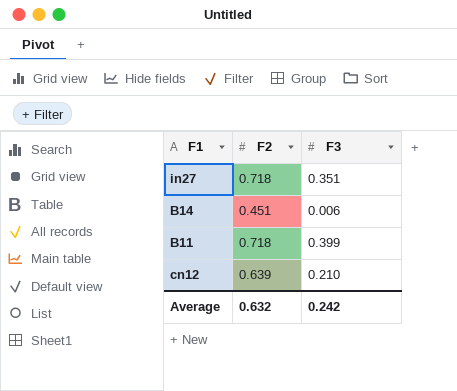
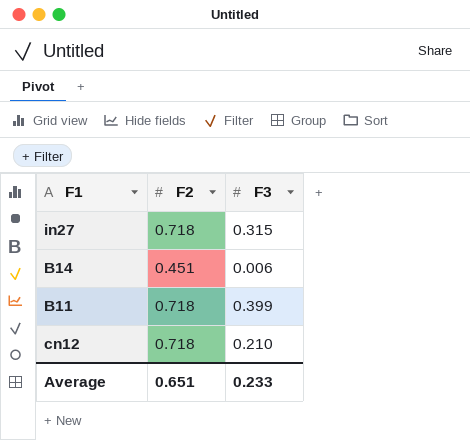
in27 | F3: 0.351 -> 0.315
cn12 | F2: 0.639 -> 0.718
Average | F2: 0.632 -> 0.651
Average | F3: 0.242 -> 0.233

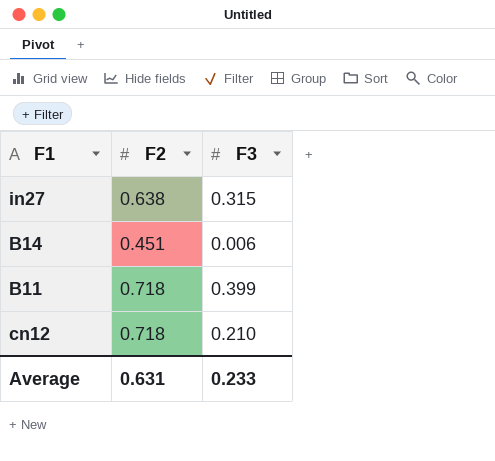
in27 | F2: 0.718 -> 0.638
Average | F2: 0.651 -> 0.631

